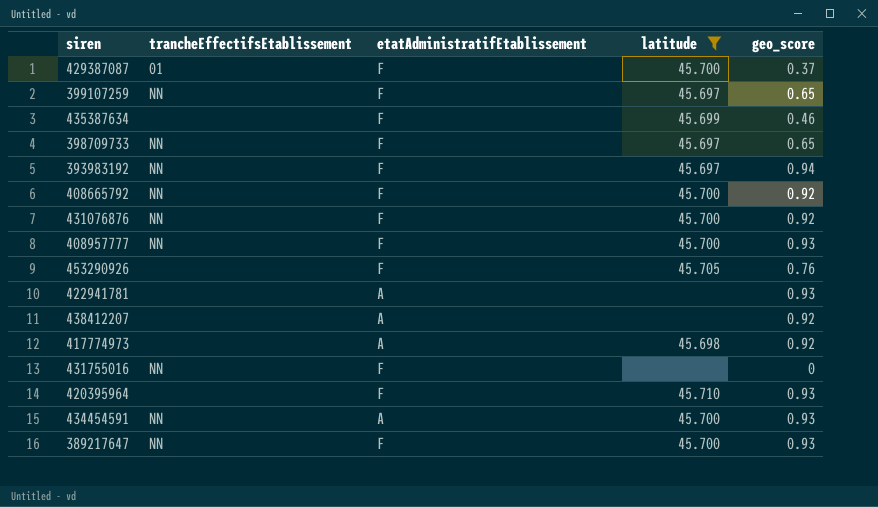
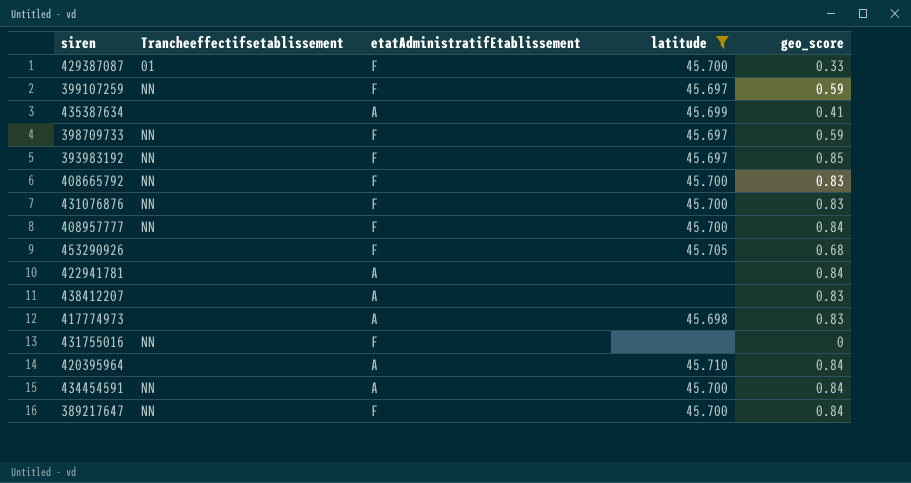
column name: trancheEffectifsEtablissement -> Trancheeffectifsetablissement
429387087 | geo_score: 0.37 -> 0.33
399107259 | geo_score: 0.65 -> 0.59
435387634 | etatAdministratifEtablissement: F -> A
435387634 | geo_score: 0.46 -> 0.41
398709733 | geo_score: 0.65 -> 0.59
393983192 | geo_score: 0.94 -> 0.85
408665792 | geo_score: 0.92 -> 0.83
431076876 | geo_score: 0.92 -> 0.83
408957777 | geo_score: 0.93 -> 0.84
453290926 | geo_score: 0.76 -> 0.68
422941781 | geo_score: 0.93 -> 0.84
438412207 | geo_score: 0.92 -> 0.83
417774973 | geo_score: 0.92 -> 0.83
420395964 | etatAdministratifEtablissement: F -> A
420395964 | geo_score: 0.93 -> 0.84
434454591 | geo_score: 0.93 -> 0.84
389217647 | geo_score: 0.93 -> 0.84

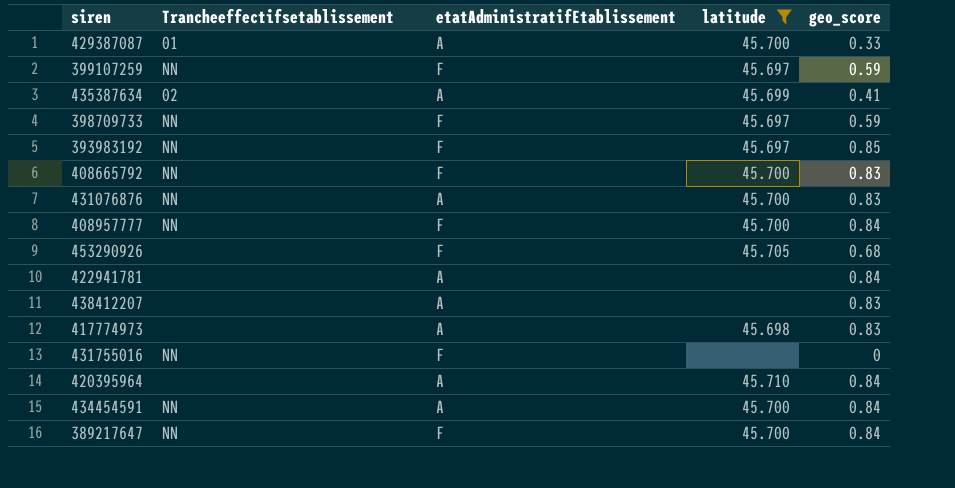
429387087 | etatAdministratifEtablissement: F -> A
435387634 | Trancheeffectifsetablissement: none -> 02
431076876 | etatAdministratifEtablissement: F -> A

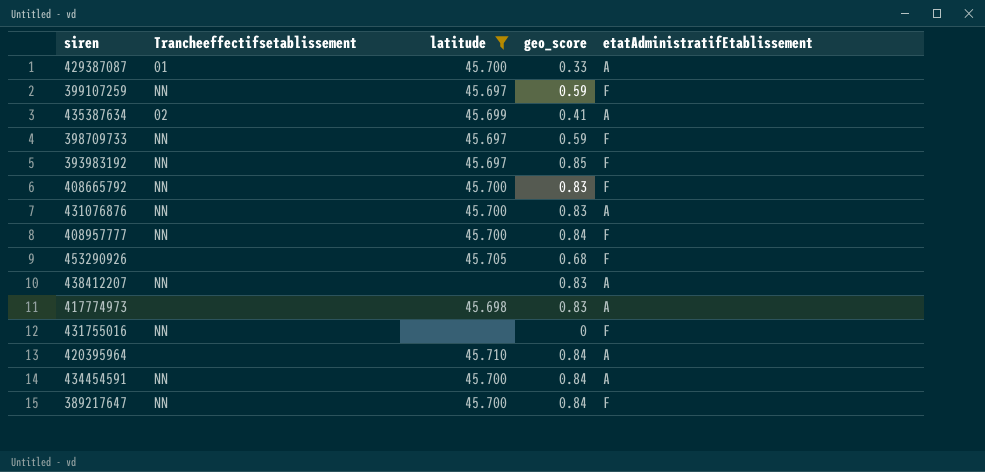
column etatAdministratifEtablissement | position: 3 -> 5
row 422941781: none | A | none | 0.84 -> none
438412207 | Trancheeffectifsetablissement: none -> NN

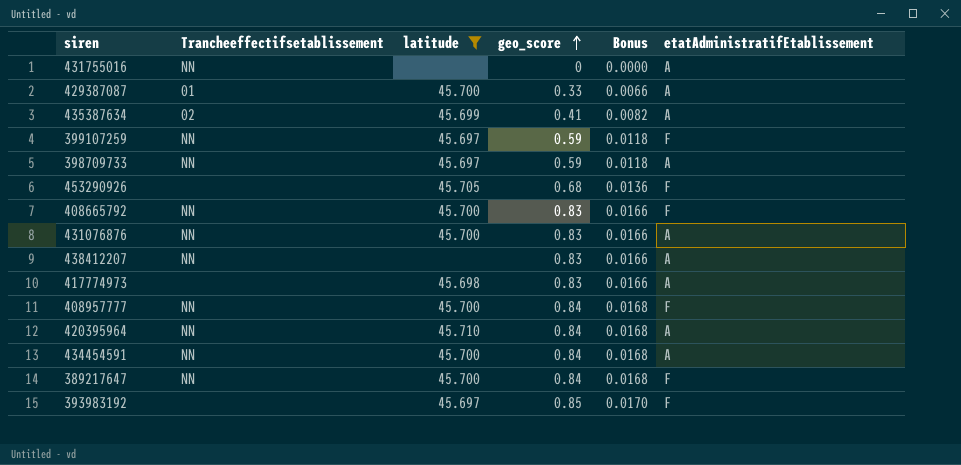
row order: none -> geo_score ascending
column Bonus | formula: none -> [geo_score] * 0.02
431755016 | etatAdministratifEtablissement: F -> A
398709733 | etatAdministratifEtablissement: F -> A
420395964 | Trancheeffectifsetablissement: none -> NN
393983192 | Trancheeffectifsetablissement: NN -> none

